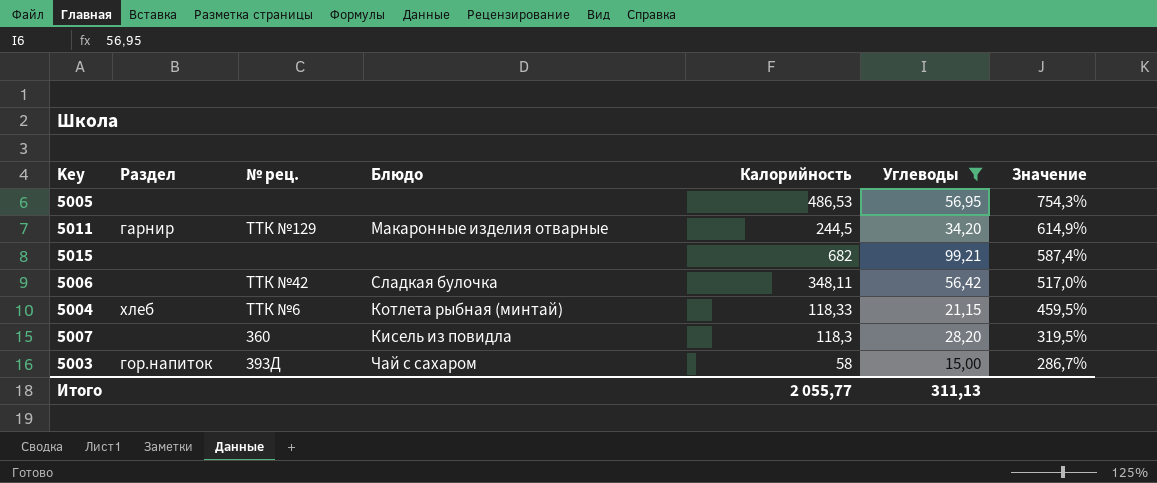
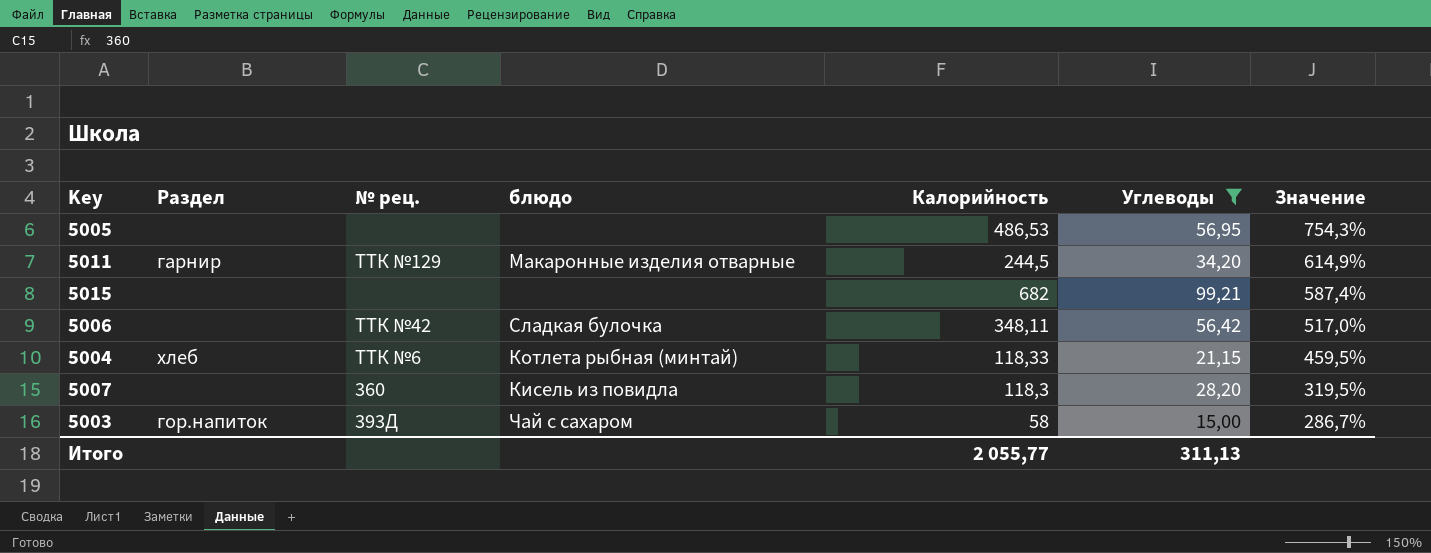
column name: Блюдо -> блюдо

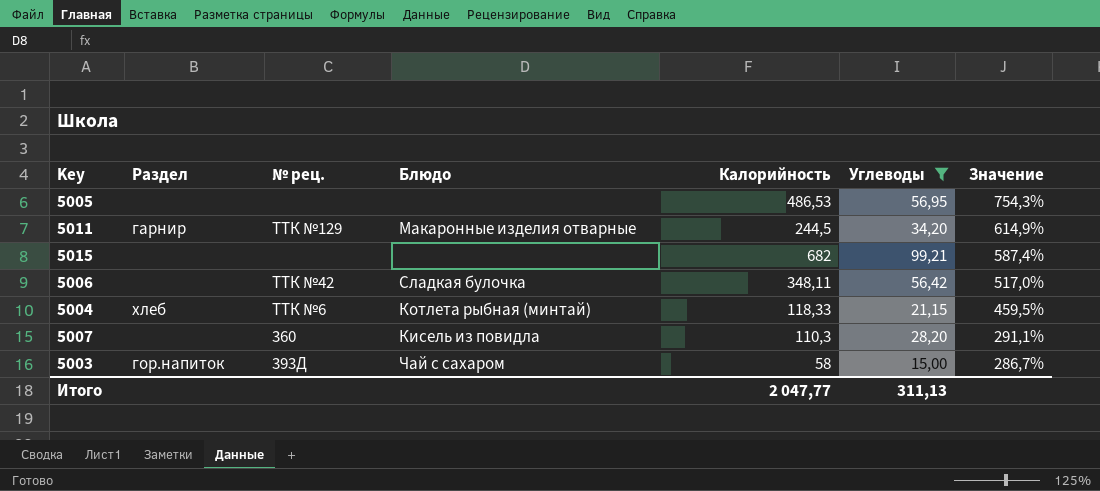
column name: блюдо -> Блюдо
5007 | Калорийность: 118,3 -> 110,3
5007 | Значение: 319,5% -> 291,1%
Итого | Калорийность: 2 055,77 -> 2 047,77

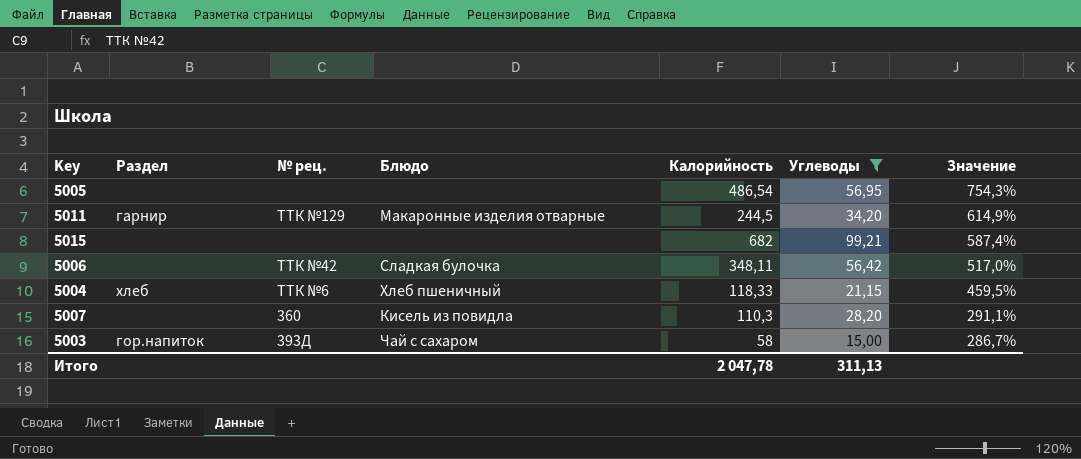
5005 | Калорийность: 486,53 -> 486,54
5004 | Блюдо: Котлета рыбная (минтай) -> Хлеб пшеничный
Итого | Калорийность: 2 047,77 -> 2 047,78

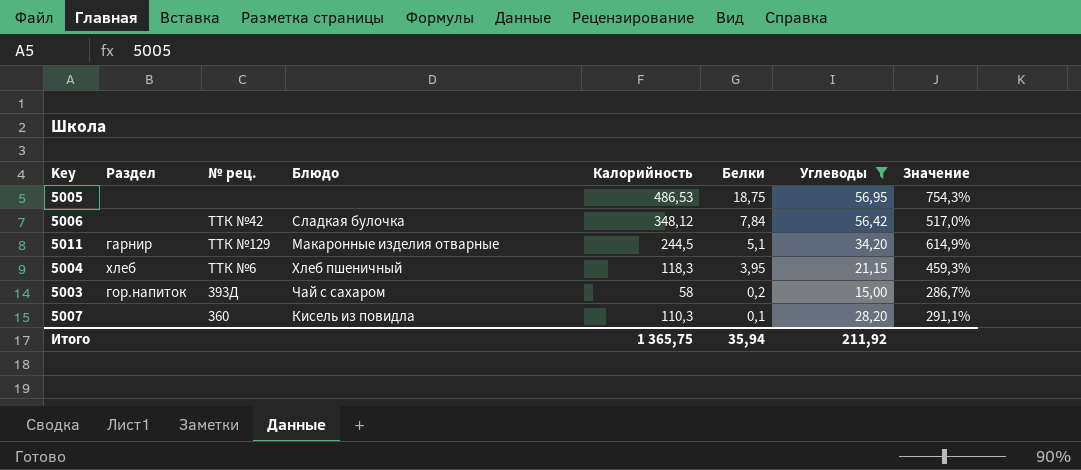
row order: Значение descending -> Белки descending
column Белки | position: none -> 6
row 5015: none | none | none | 682 | 99,21 | 587,4% -> none
5005 | Калорийность: 486,54 -> 486,53
5006 | Калорийность: 348,11 -> 348,12
5004 | Калорийность: 118,33 -> 118,3
5004 | Значение: 459,5% -> 459,3%
Итого | Калорийность: 2 047,78 -> 1 365,75
Итого | Углеводы: 311,13 -> 211,92

